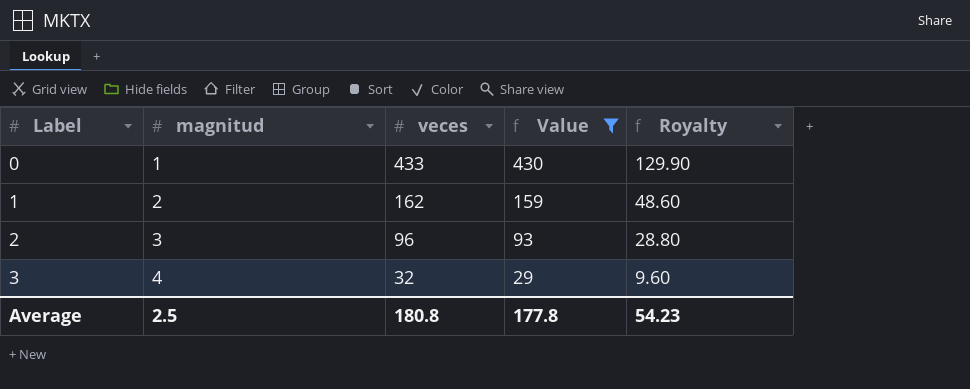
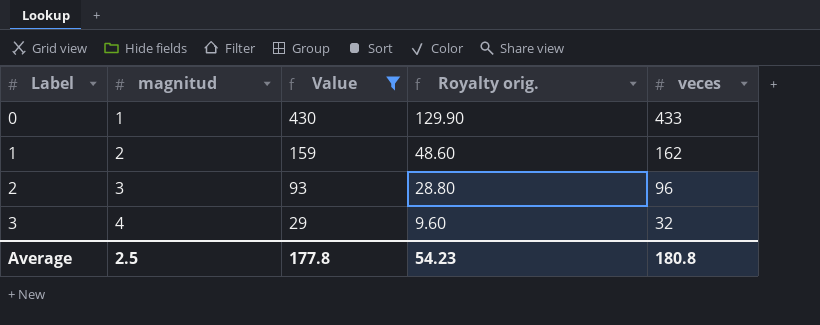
column name: Royalty -> Royalty orig.
column veces | position: 3 -> 5

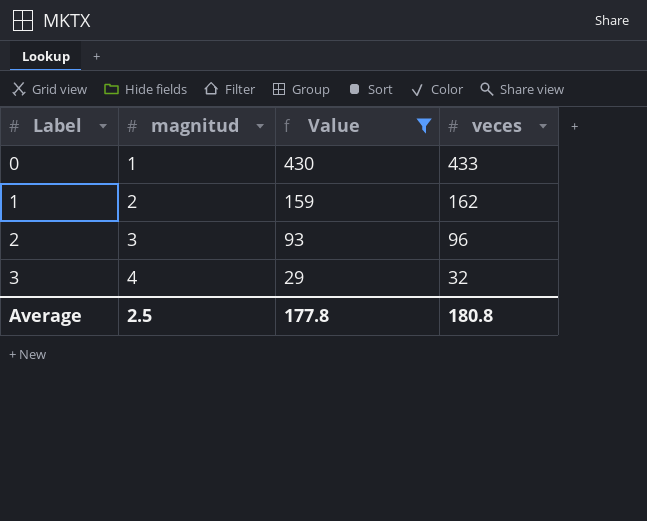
column Royalty orig. | formula: [veces] * 0.3 -> none

